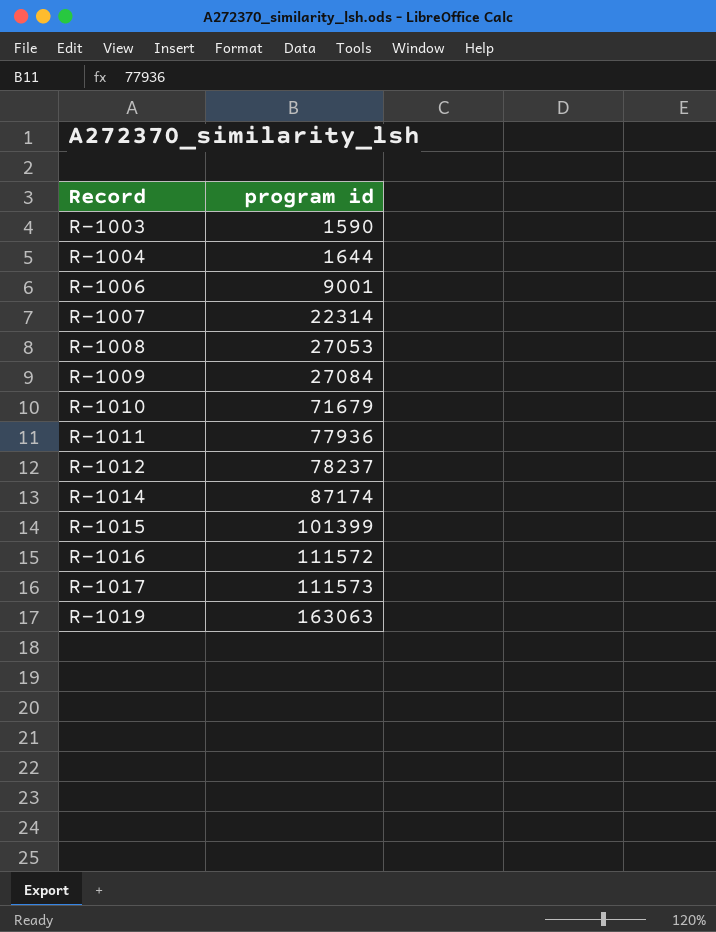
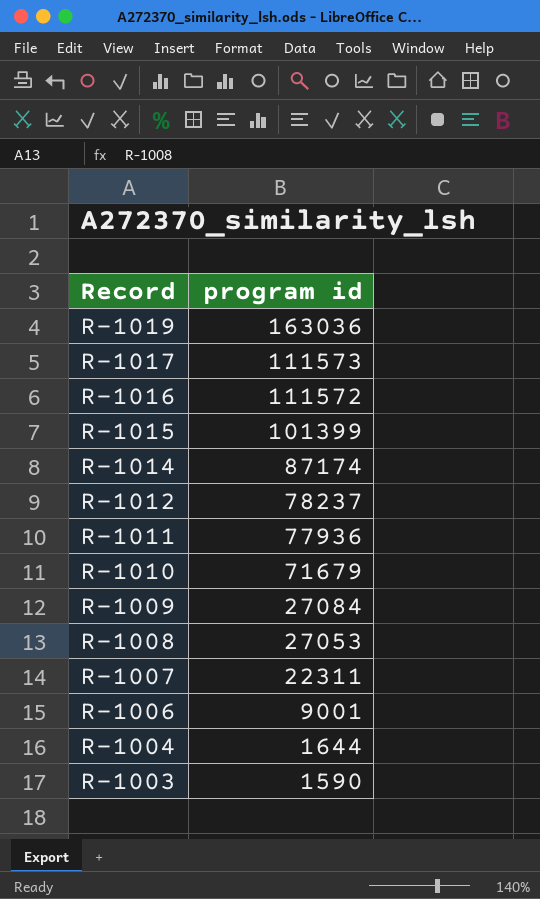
row order: Record ascending -> Record descending
R-1019 | program id: 163063 -> 163036
R-1007 | program id: 22314 -> 22311

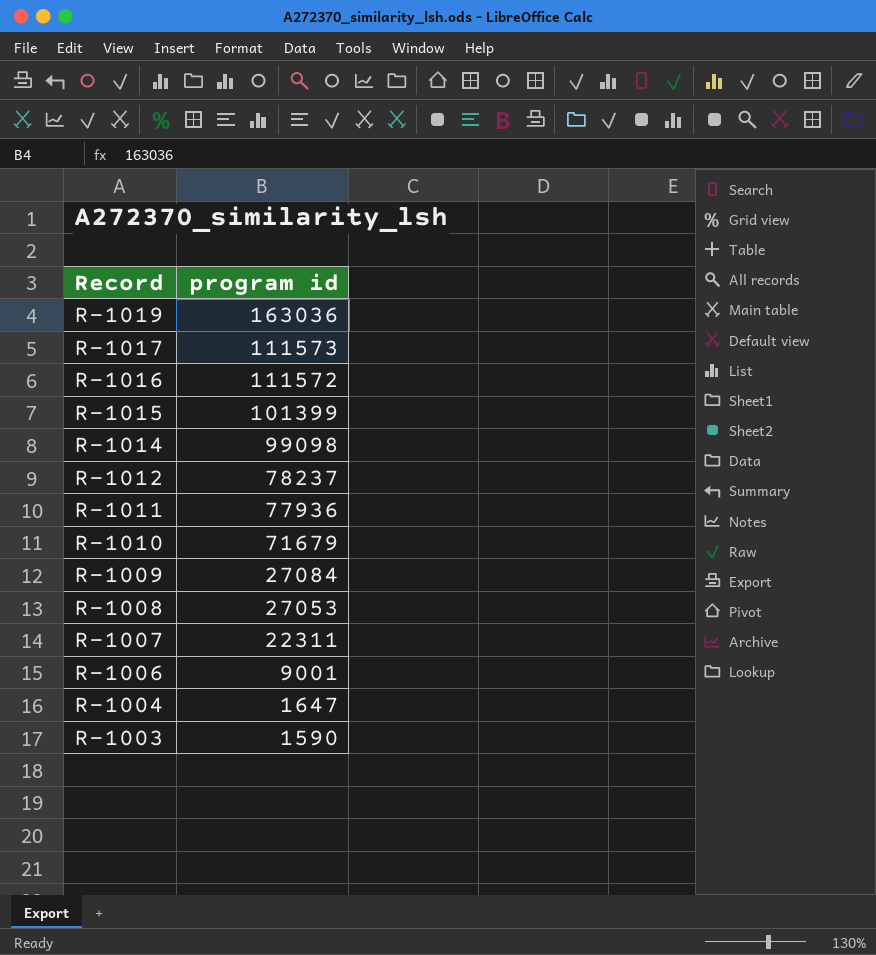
R-1014 | program id: 87174 -> 99098
R-1004 | program id: 1644 -> 1647

